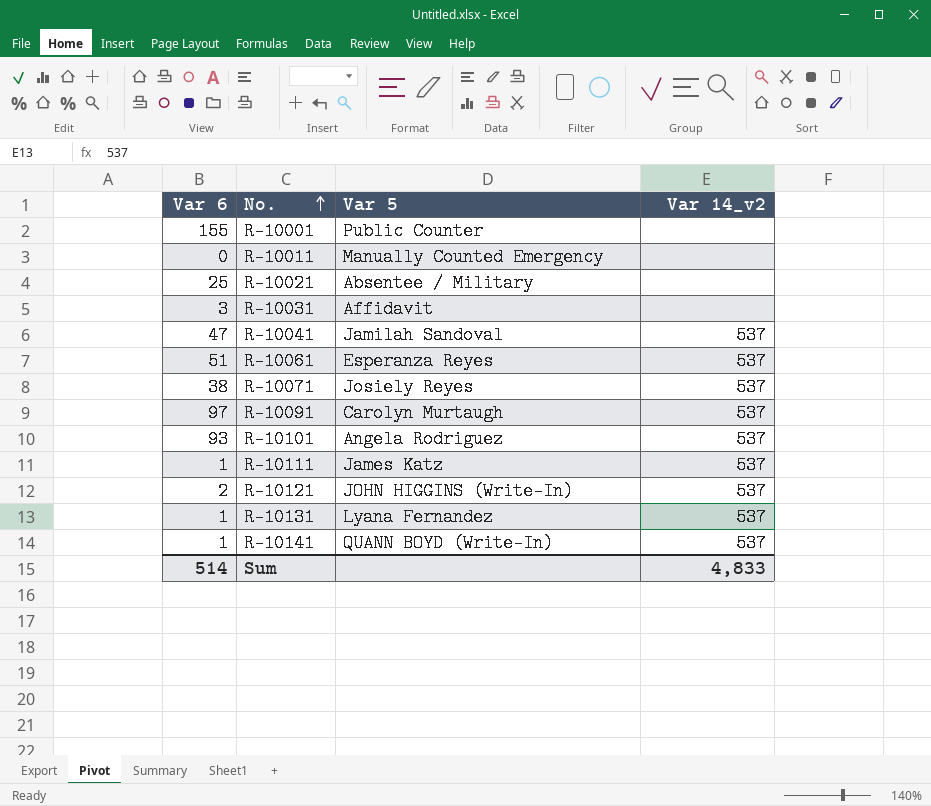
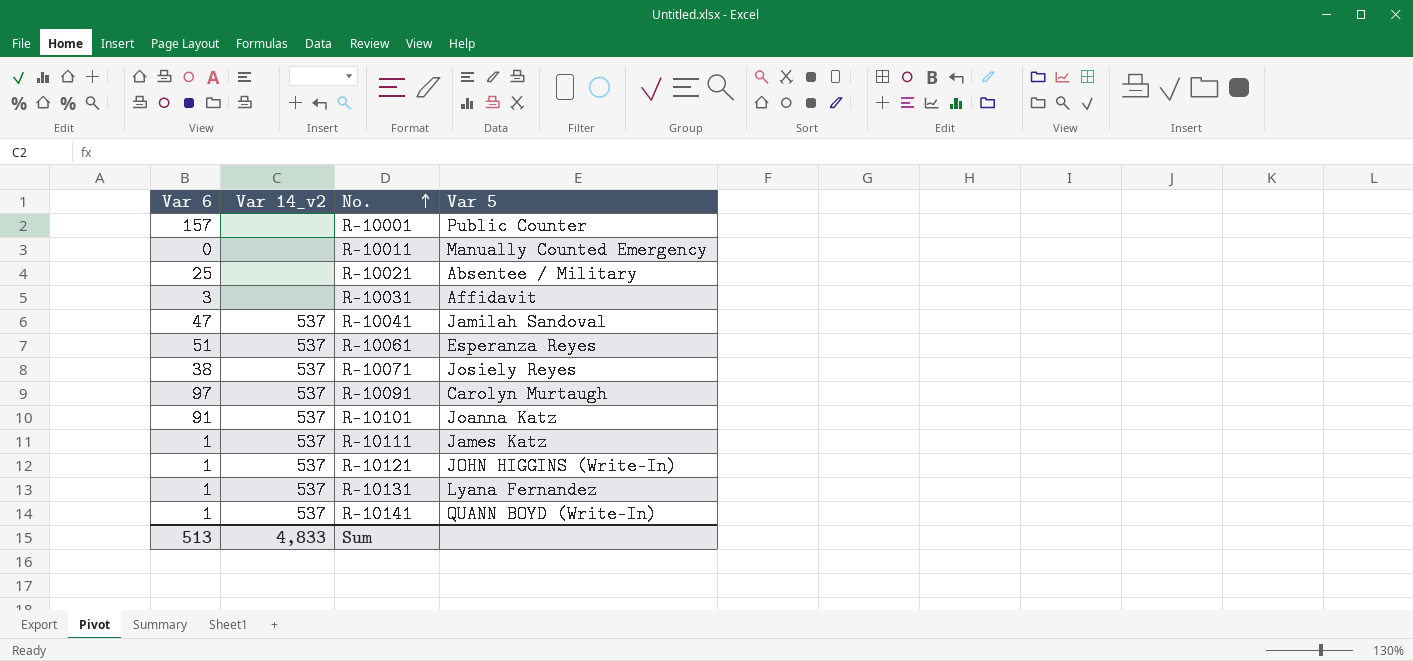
column Var 14_v2 | position: 4 -> 2
R-10001 | Var 6: 155 -> 157
R-10101 | Var 6: 93 -> 91
R-10101 | Var 5: Angela Rodriguez -> Joanna Katz
R-10121 | Var 6: 2 -> 1
Sum | Var 6: 514 -> 513

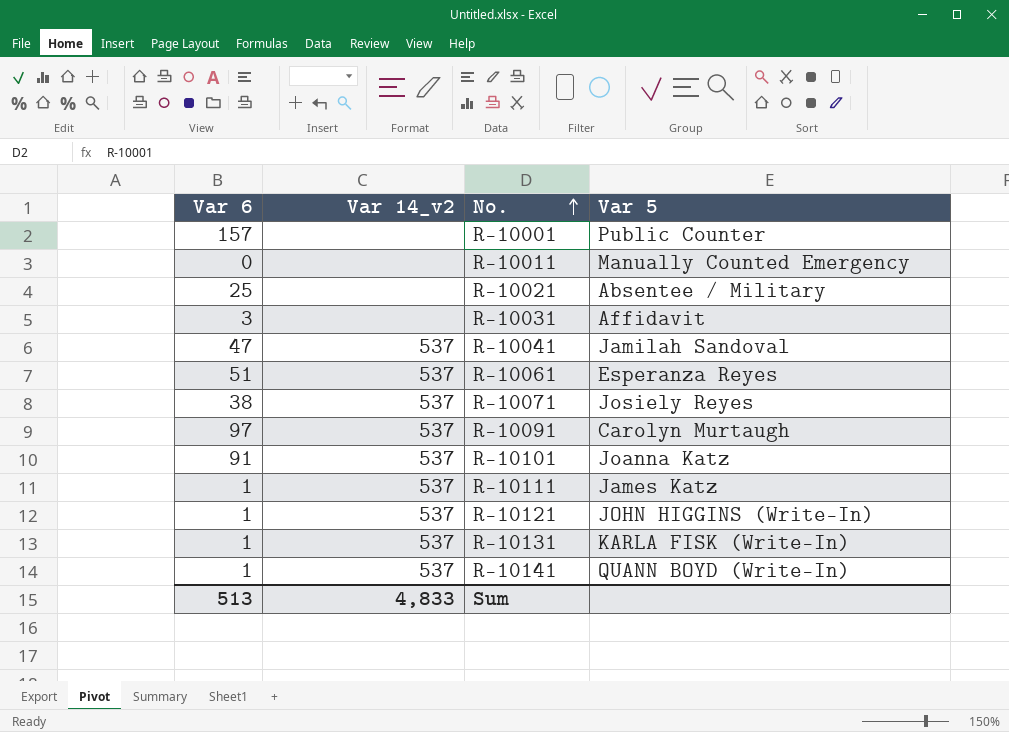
R-10131 | Var 5: Lyana Fernandez -> KARLA FISK (Write-In)

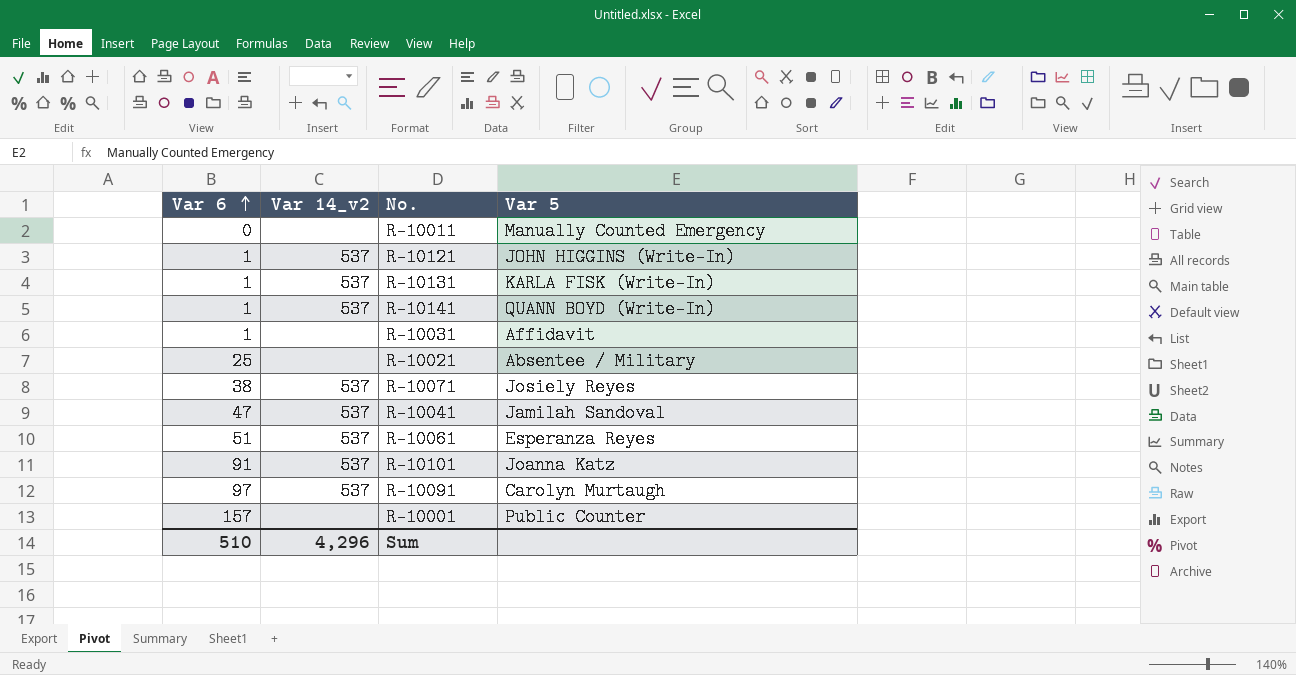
row order: No. ascending -> Var 6 ascending
row R-10111: 1 | 537 | James Katz -> none
R-10031 | Var 6: 3 -> 1
Sum | Var 6: 513 -> 510
Sum | Var 14_v2: 4,833 -> 4,296

